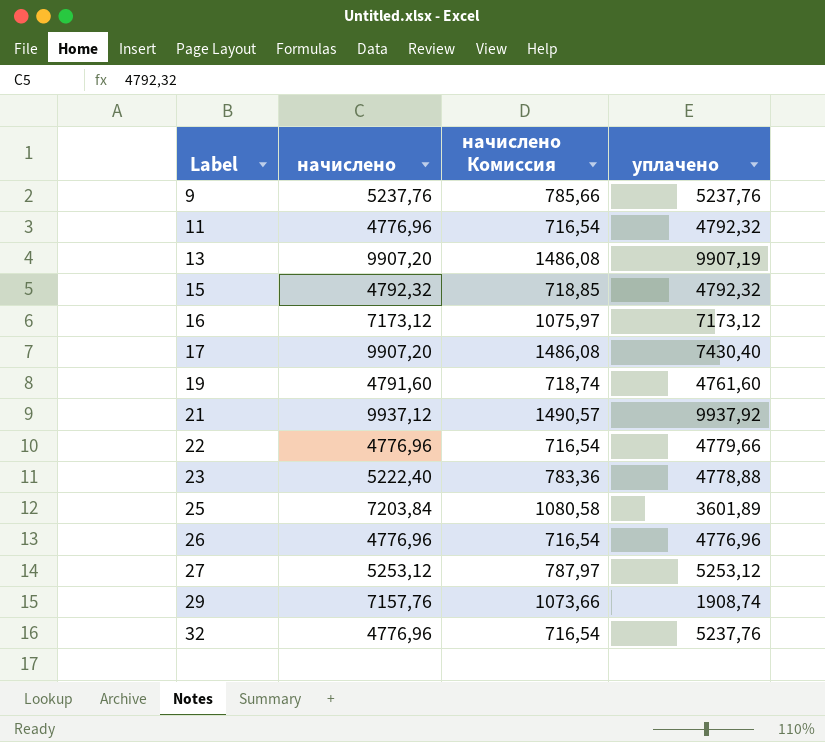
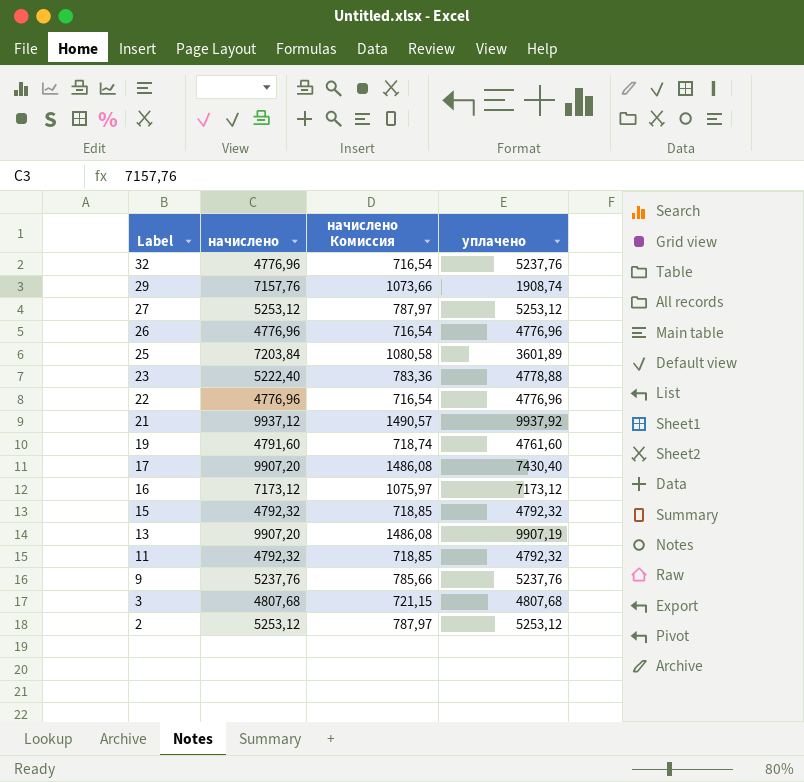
row order: Label ascending -> Label descending
22 | уплачено: 4779,66 -> 4776,96
11 | начислено: 4776,96 -> 4792,32
11 | начислено Комиссия: 716,54 -> 718,85
row 3: none -> 4807,68 | 721,15 | 4807,68
row 2: none -> 5253,12 | 787,97 | 5253,12

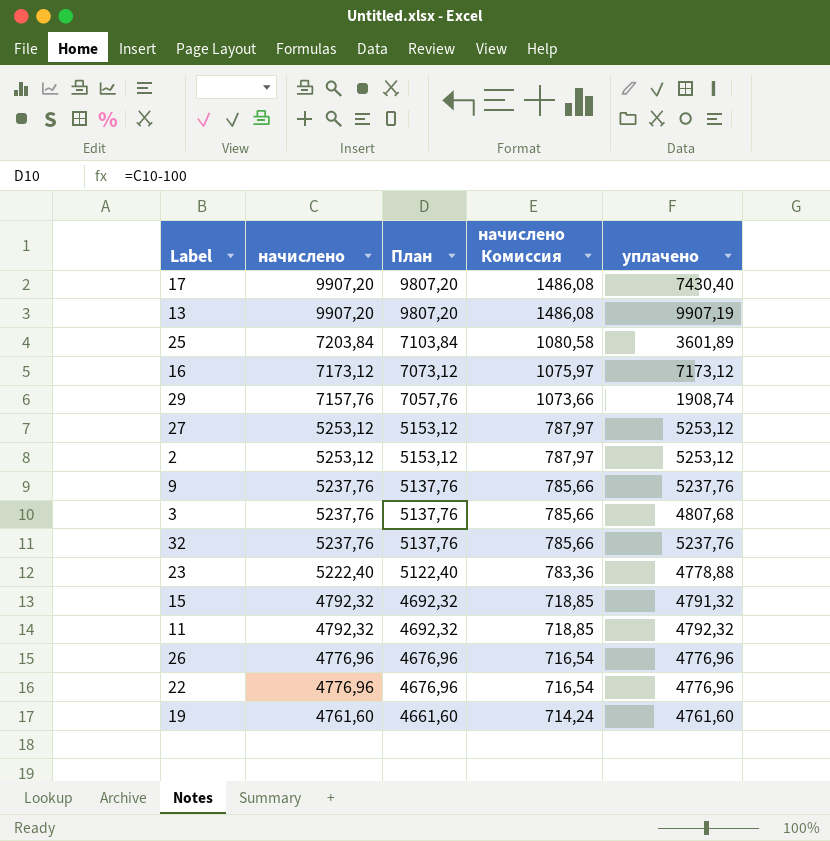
row order: Label descending -> начислено descending
column План | formula: none -> [начислено] - 100
row 21: 9937,12 | 1490,57 | 9937,92 -> none
3 | начислено: 4807,68 -> 5237,76
3 | начислено Комиссия: 721,15 -> 785,66
32 | начислено: 4776,96 -> 5237,76
32 | начислено Комиссия: 716,54 -> 785,66
15 | уплачено: 4792,32 -> 4791,32
19 | начислено: 4791,60 -> 4761,60
19 | начислено Комиссия: 718,74 -> 714,24

